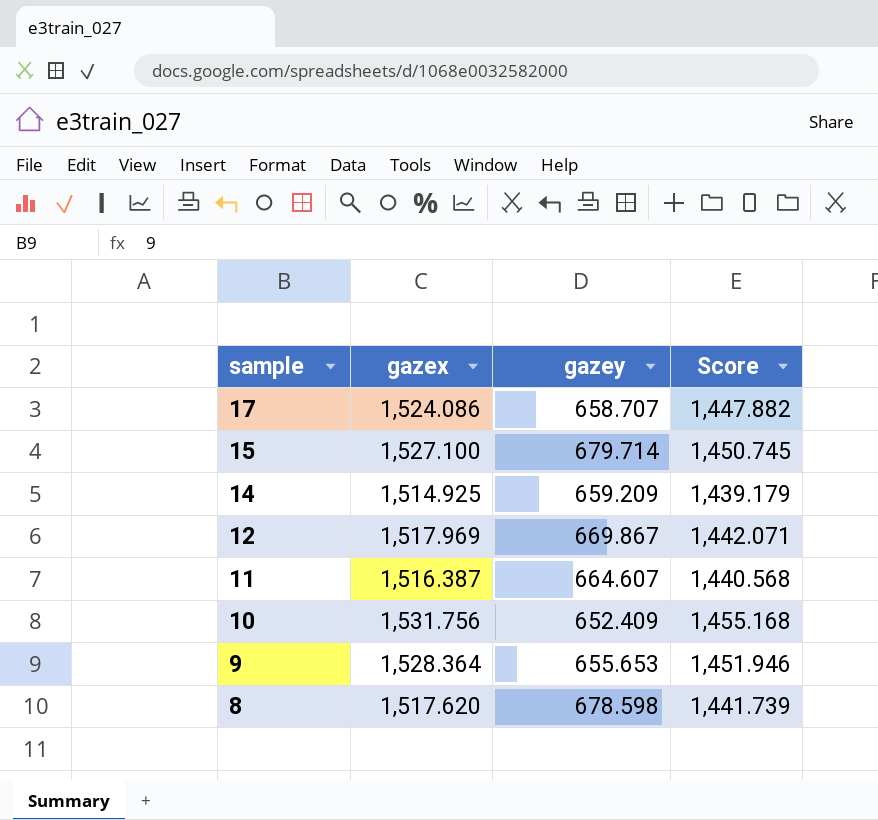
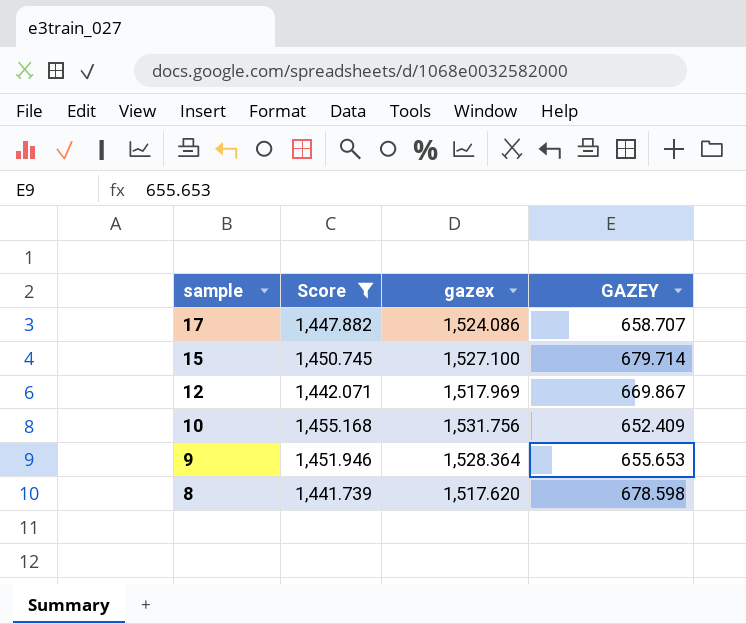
filter: none -> Score >= 1,441.739
column Score | position: 4 -> 2
column name: gazey -> GAZEY

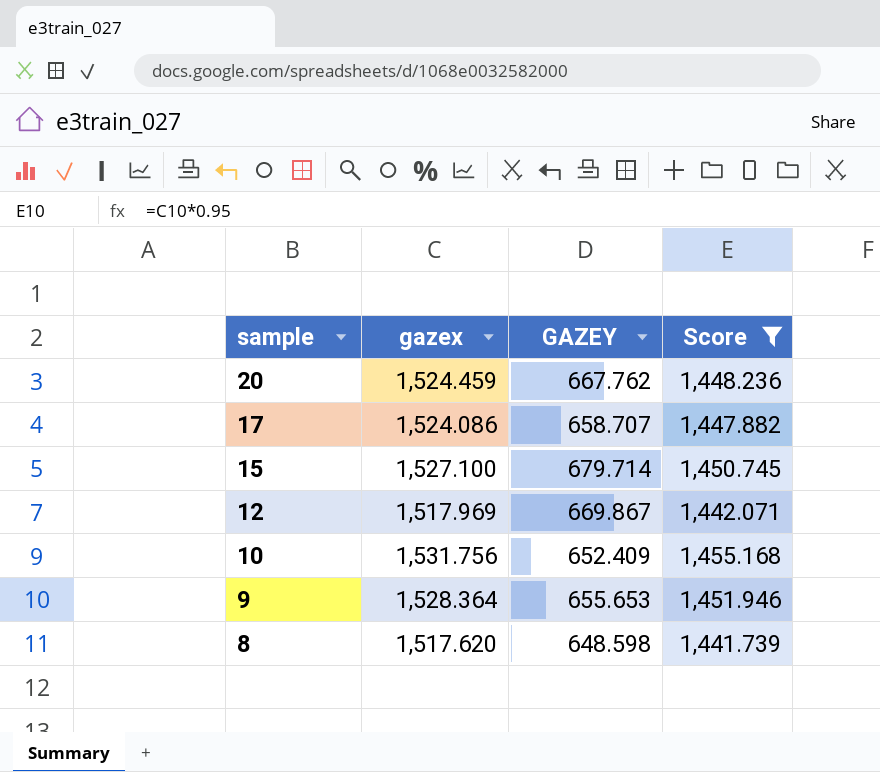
column Score | position: 2 -> 4
row 20: none -> 1,524.459 | 667.762 | 1,448.236
8 | GAZEY: 678.598 -> 648.598

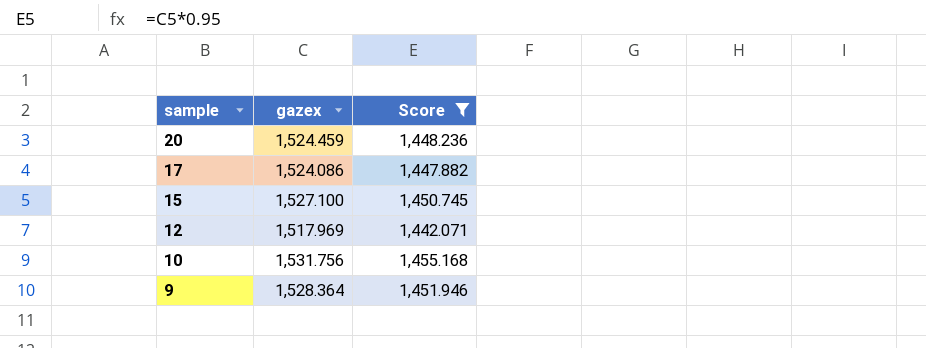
column GAZEY | position: 3 -> none
row 8: 1,517.620 | 648.598 | 1,441.739 -> none

